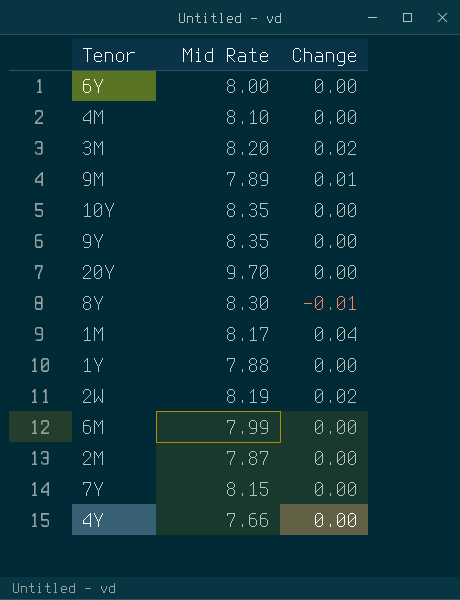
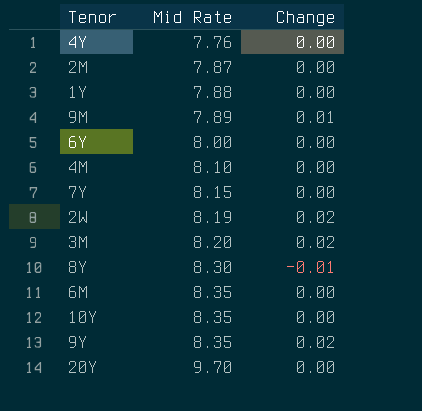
row order: none -> Mid Rate ascending
row 1M: 8.17 | 0.04 -> none
4Y | Mid Rate: 7.66 -> 7.76
6M | Mid Rate: 7.99 -> 8.35
9Y | Change: 0.00 -> 0.02

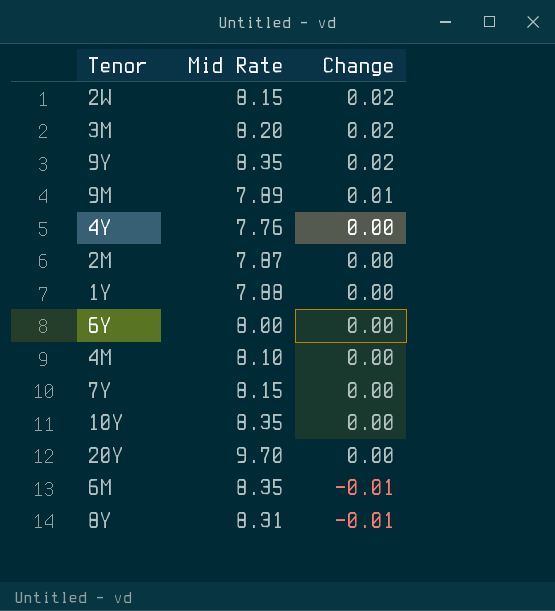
row order: Mid Rate ascending -> Change descending
2W | Mid Rate: 8.19 -> 8.15
6M | Change: 0.00 -> -0.01
8Y | Mid Rate: 8.30 -> 8.31

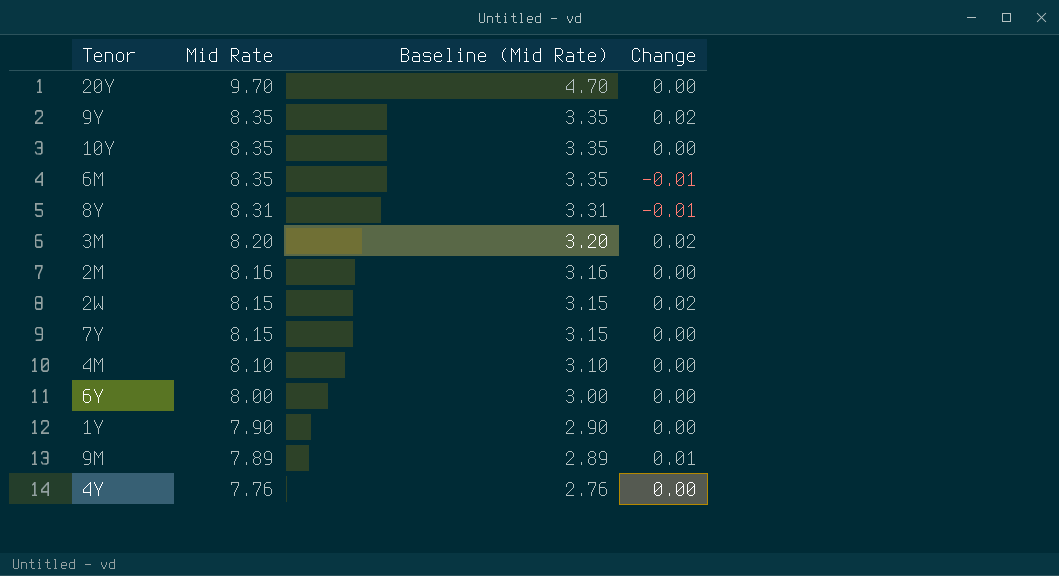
row order: Change descending -> Mid Rate descending
column Baseline (Mid Rate) | formula: none -> [Mid Rate] - 5
2M | Mid Rate: 7.87 -> 8.16
1Y | Mid Rate: 7.88 -> 7.90

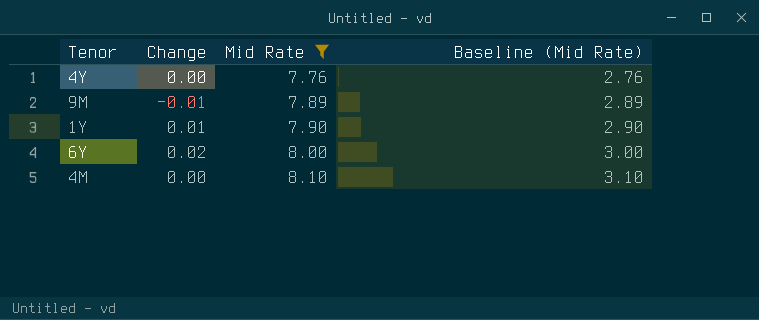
filter: none -> Mid Rate <= 8.10
row order: Mid Rate descending -> Mid Rate ascending
column Change | position: 4 -> 2
9M | Change: 0.01 -> -0.01
1Y | Change: 0.00 -> 0.01
6Y | Change: 0.00 -> 0.02

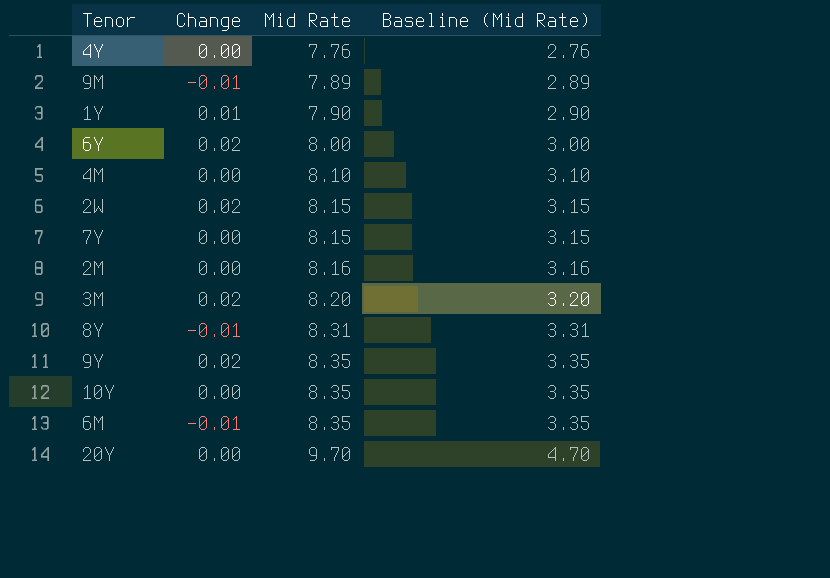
filter: Mid Rate <= 8.10 -> none

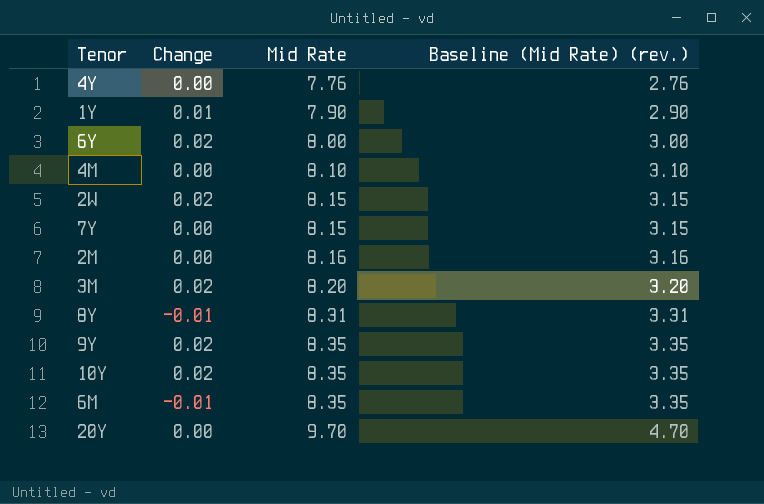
column name: Baseline (Mid Rate) -> Baseline (Mid Rate) (rev.)
row 9M: -0.01 | 7.89 | 2.89 -> none
10Y | Change: 0.00 -> 0.02

